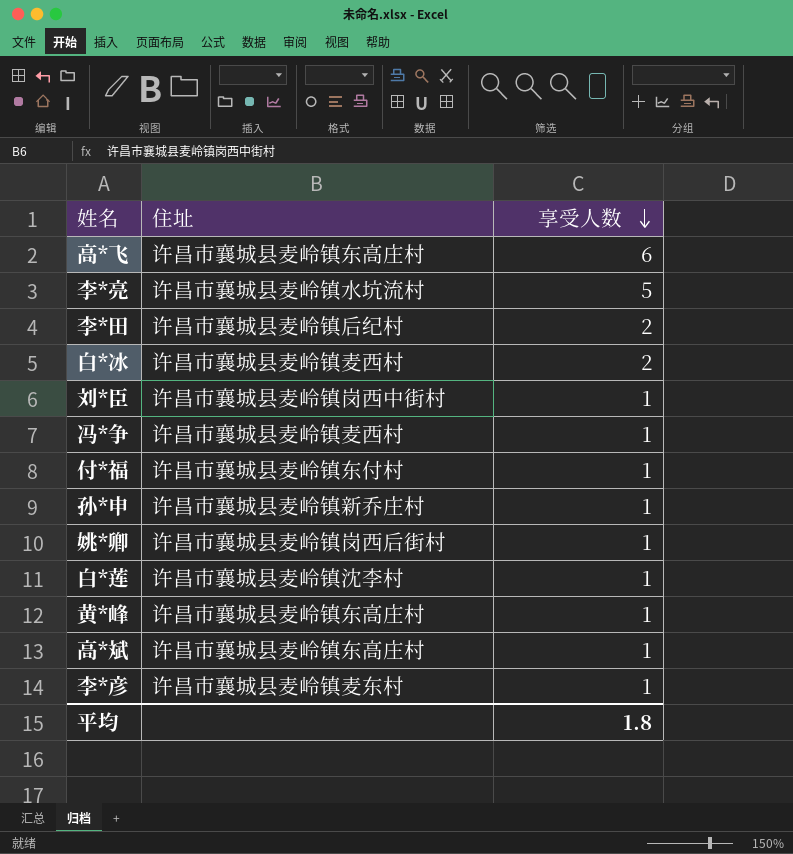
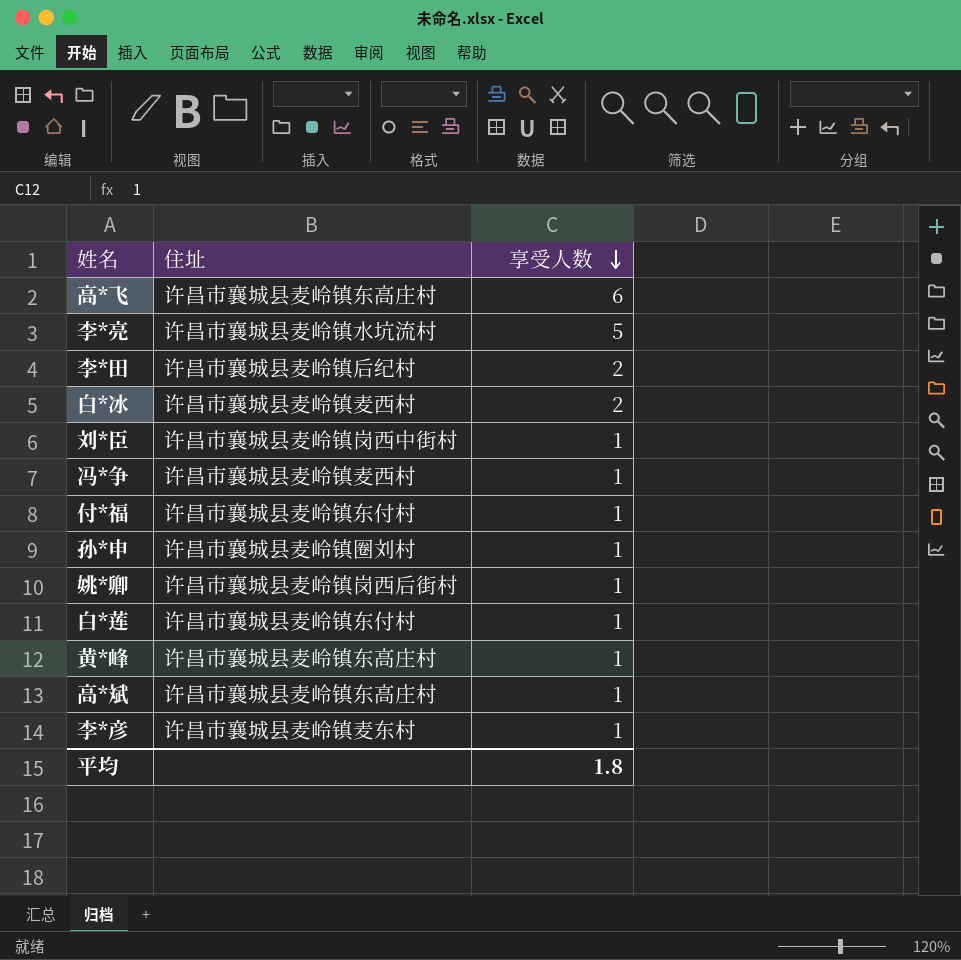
孙*申 | 住址: 许昌市襄城县麦岭镇新乔庄村 -> 许昌市襄城县麦岭镇圈刘村
白*莲 | 住址: 许昌市襄城县麦岭镇沈李村 -> 许昌市襄城县麦岭镇东付村

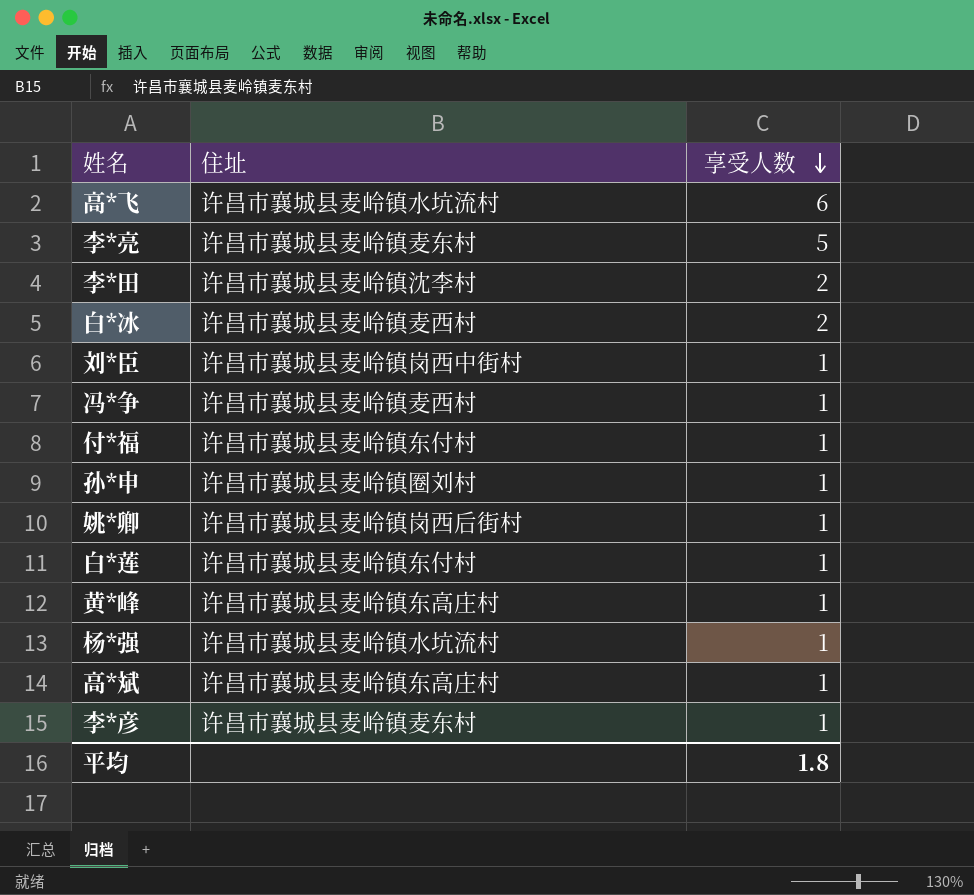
高*飞 | 住址: 许昌市襄城县麦岭镇东高庄村 -> 许昌市襄城县麦岭镇水坑流村
李*亮 | 住址: 许昌市襄城县麦岭镇水坑流村 -> 许昌市襄城县麦岭镇麦东村
李*田 | 住址: 许昌市襄城县麦岭镇后纪村 -> 许昌市襄城县麦岭镇沈李村
row 杨*强: none -> 许昌市襄城县麦岭镇水坑流村 | 1

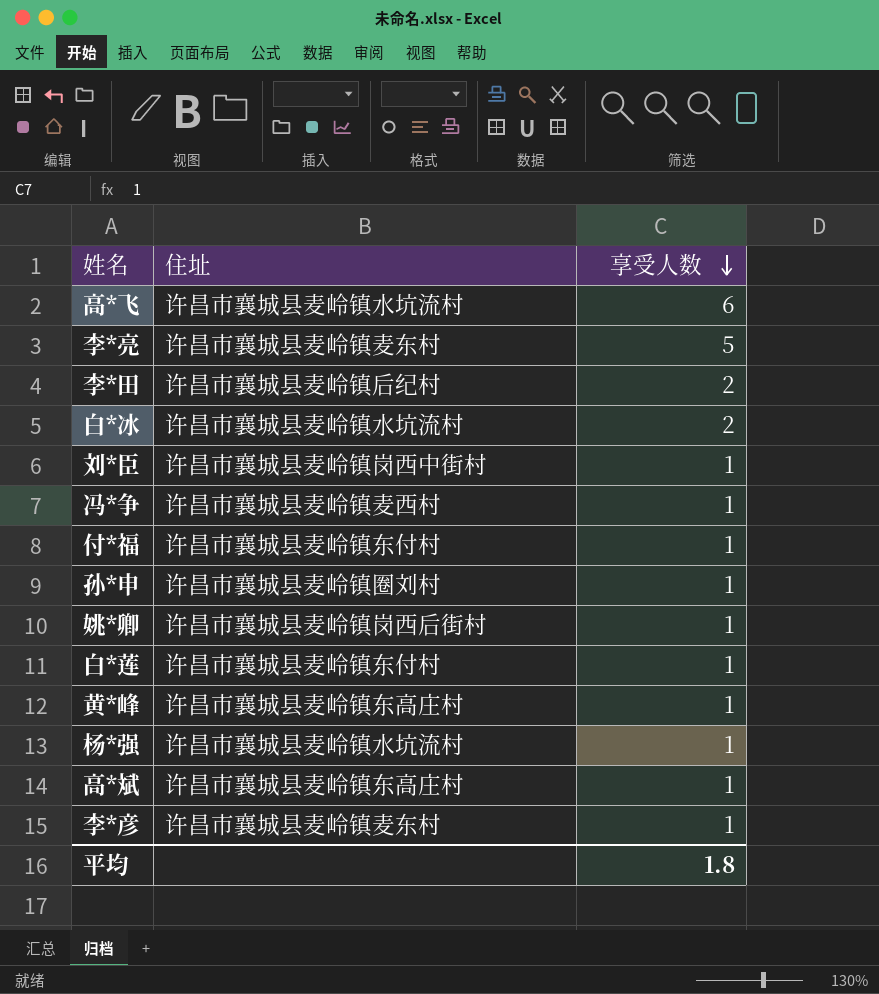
李*田 | 住址: 许昌市襄城县麦岭镇沈李村 -> 许昌市襄城县麦岭镇后纪村
白*冰 | 住址: 许昌市襄城县麦岭镇麦西村 -> 许昌市襄城县麦岭镇水坑流村

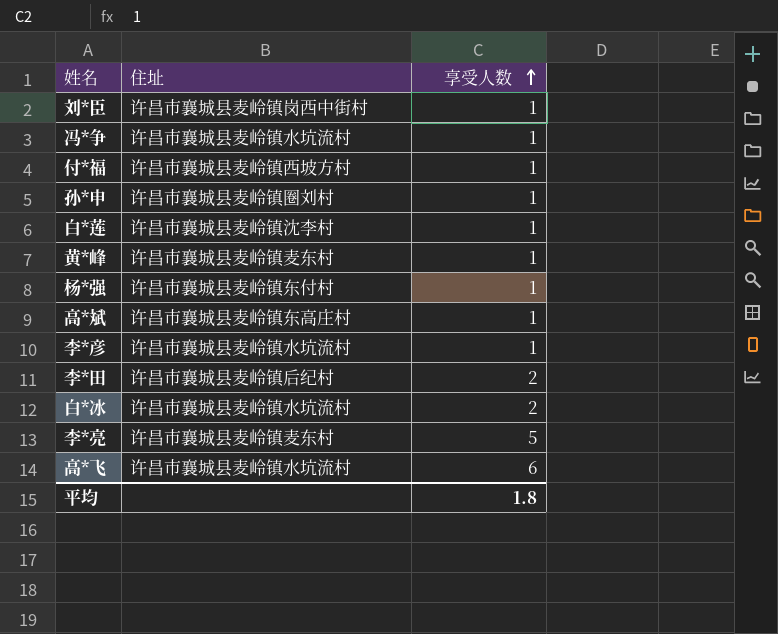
row order: 享受人数 descending -> 享受人数 ascending
row 姚*卿: 许昌市襄城县麦岭镇岗西后街村 | 1 -> none
冯*争 | 住址: 许昌市襄城县麦岭镇麦西村 -> 许昌市襄城县麦岭镇水坑流村
付*福 | 住址: 许昌市襄城县麦岭镇东付村 -> 许昌市襄城县麦岭镇西坡方村
白*莲 | 住址: 许昌市襄城县麦岭镇东付村 -> 许昌市襄城县麦岭镇沈李村
黄*峰 | 住址: 许昌市襄城县麦岭镇东高庄村 -> 许昌市襄城县麦岭镇麦东村
杨*强 | 住址: 许昌市襄城县麦岭镇水坑流村 -> 许昌市襄城县麦岭镇东付村
李*彦 | 住址: 许昌市襄城县麦岭镇麦东村 -> 许昌市襄城县麦岭镇水坑流村

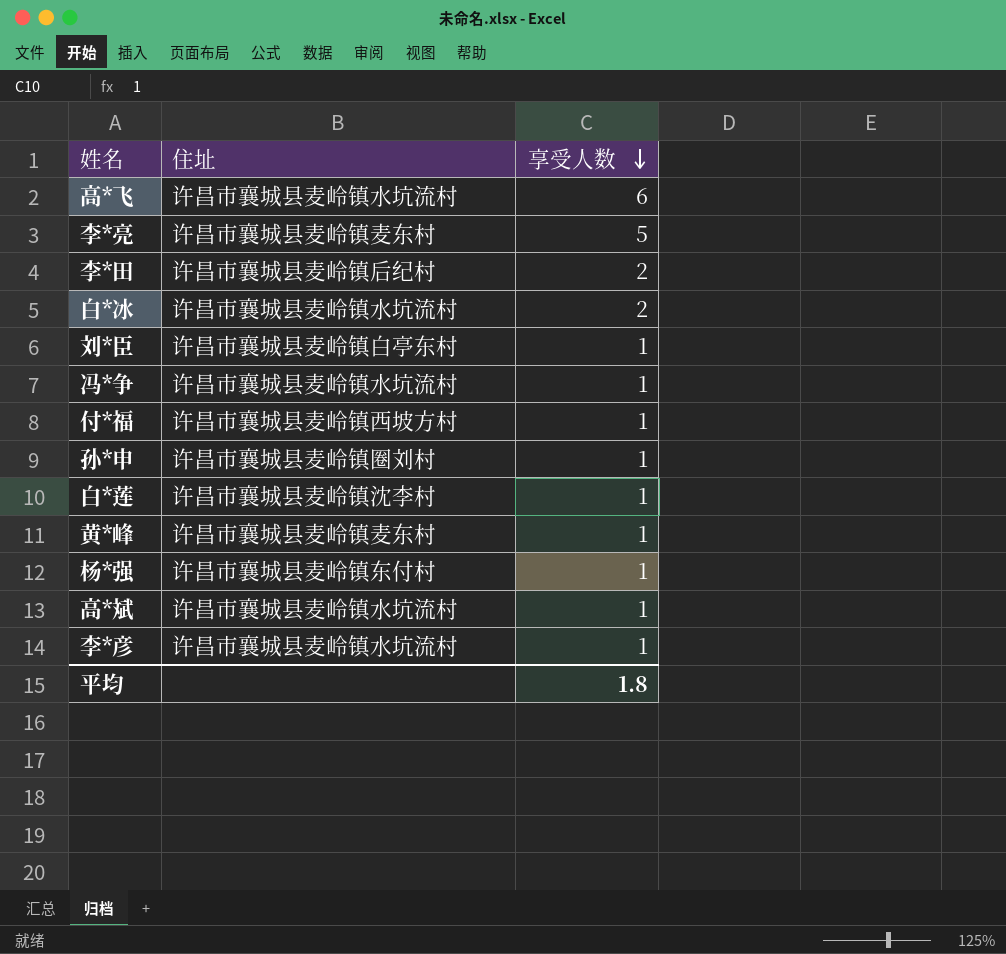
row order: 享受人数 ascending -> 享受人数 descending
刘*臣 | 住址: 许昌市襄城县麦岭镇岗西中街村 -> 许昌市襄城县麦岭镇白亭东村
高*斌 | 住址: 许昌市襄城县麦岭镇东高庄村 -> 许昌市襄城县麦岭镇水坑流村

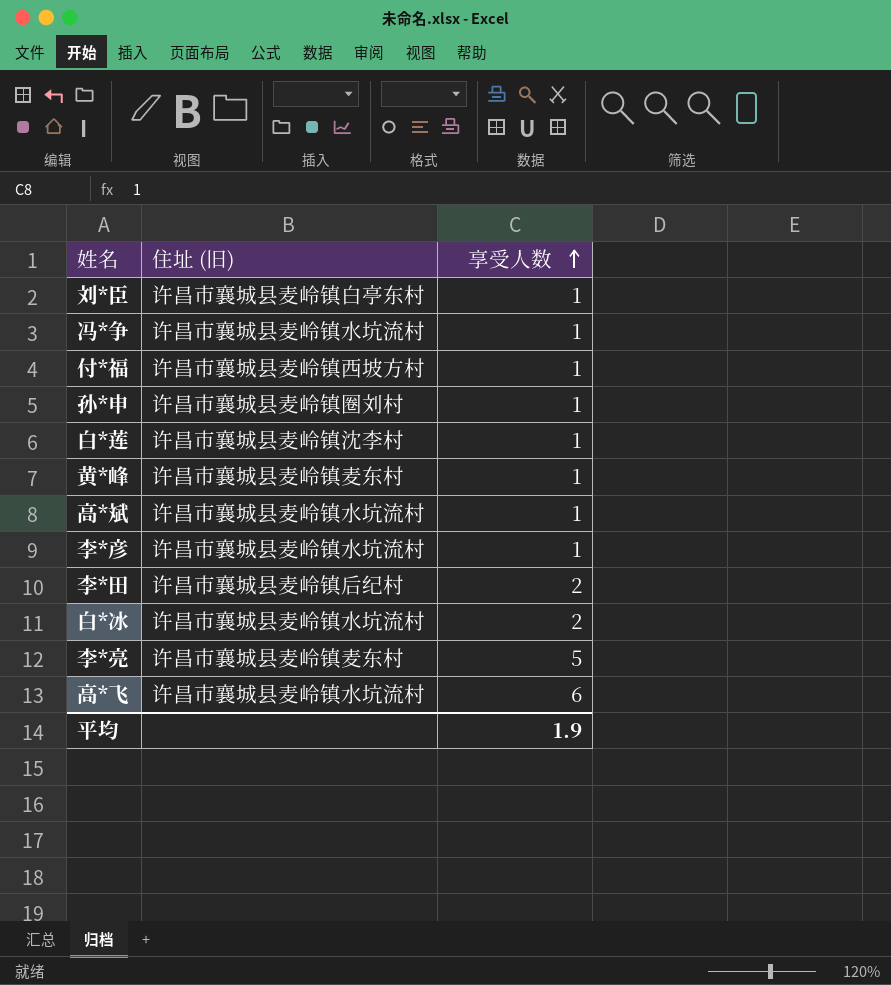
row order: 享受人数 descending -> 享受人数 ascending
column name: 住址 -> 住址 (旧)
row 杨*强: 许昌市襄城县麦岭镇东付村 | 1 -> none
平均 | 享受人数: 1.8 -> 1.9

